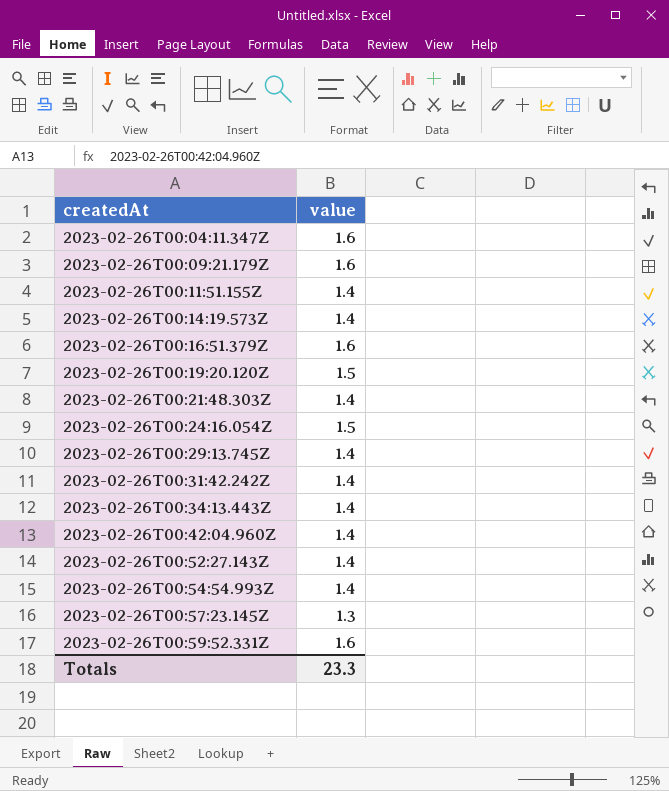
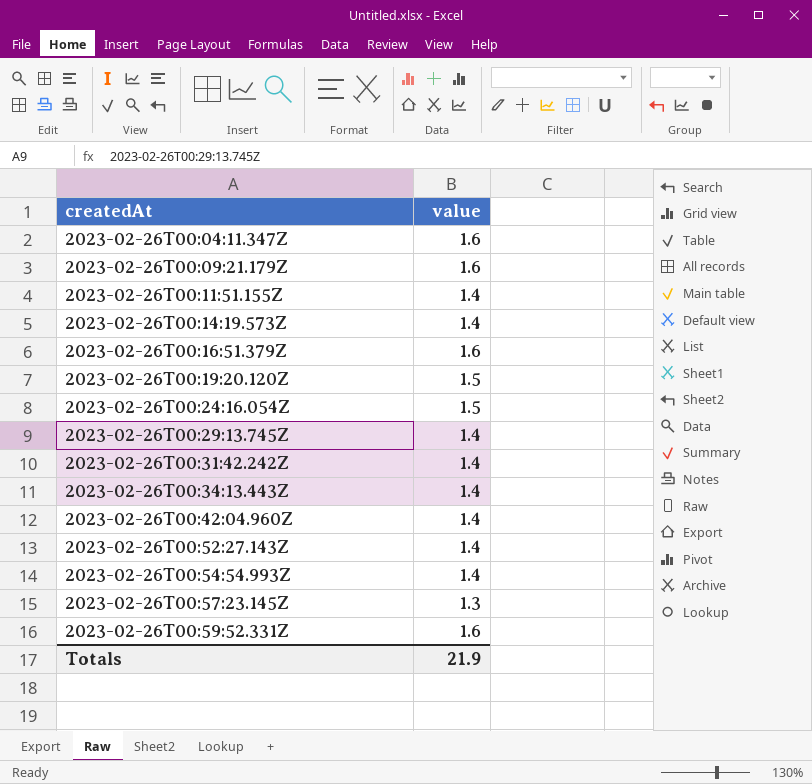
row 2023-02-26T00:21:48.303Z: 1.4 -> none
Totals | value: 23.3 -> 21.9

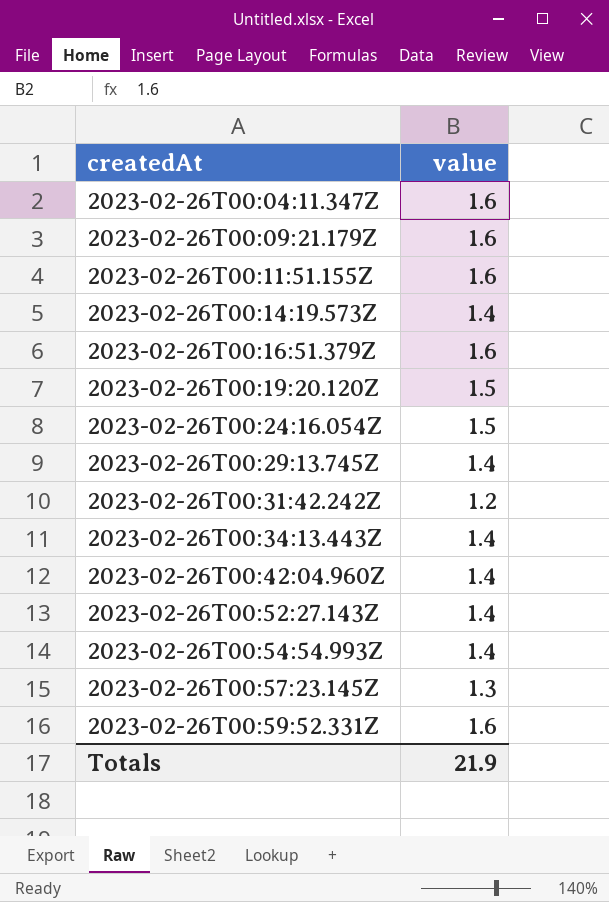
2023-02-26T00:11:51.155Z | value: 1.4 -> 1.6
2023-02-26T00:31:42.242Z | value: 1.4 -> 1.2

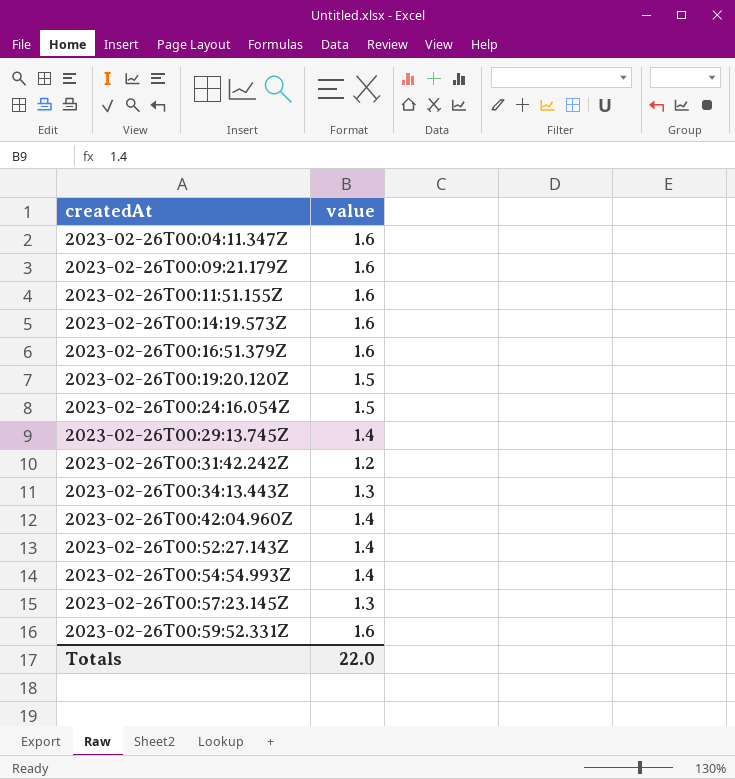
2023-02-26T00:14:19.573Z | value: 1.4 -> 1.6
2023-02-26T00:34:13.443Z | value: 1.4 -> 1.3
Totals | value: 21.9 -> 22.0

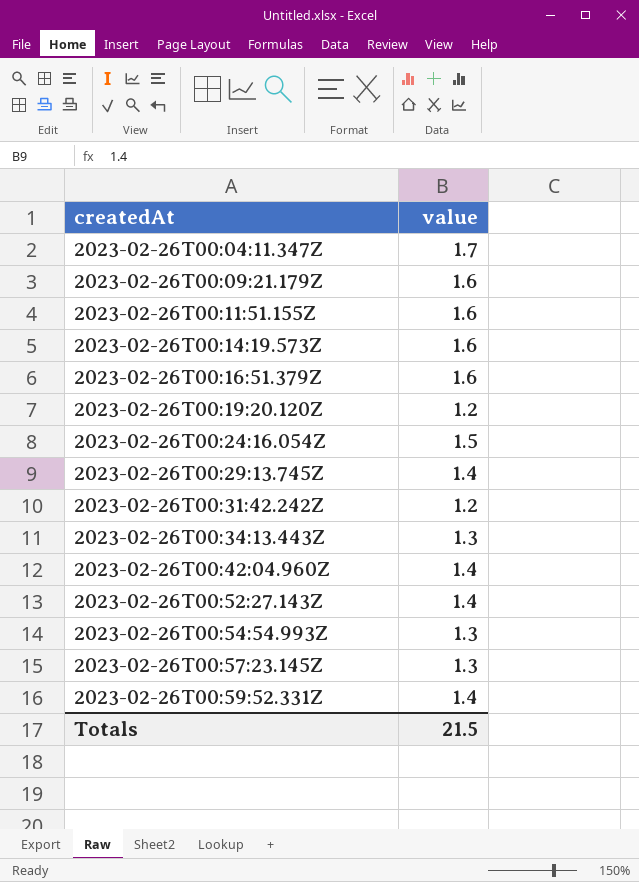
2023-02-26T00:04:11.347Z | value: 1.6 -> 1.7
2023-02-26T00:19:20.120Z | value: 1.5 -> 1.2
2023-02-26T00:54:54.993Z | value: 1.4 -> 1.3
2023-02-26T00:59:52.331Z | value: 1.6 -> 1.4
Totals | value: 22.0 -> 21.5

